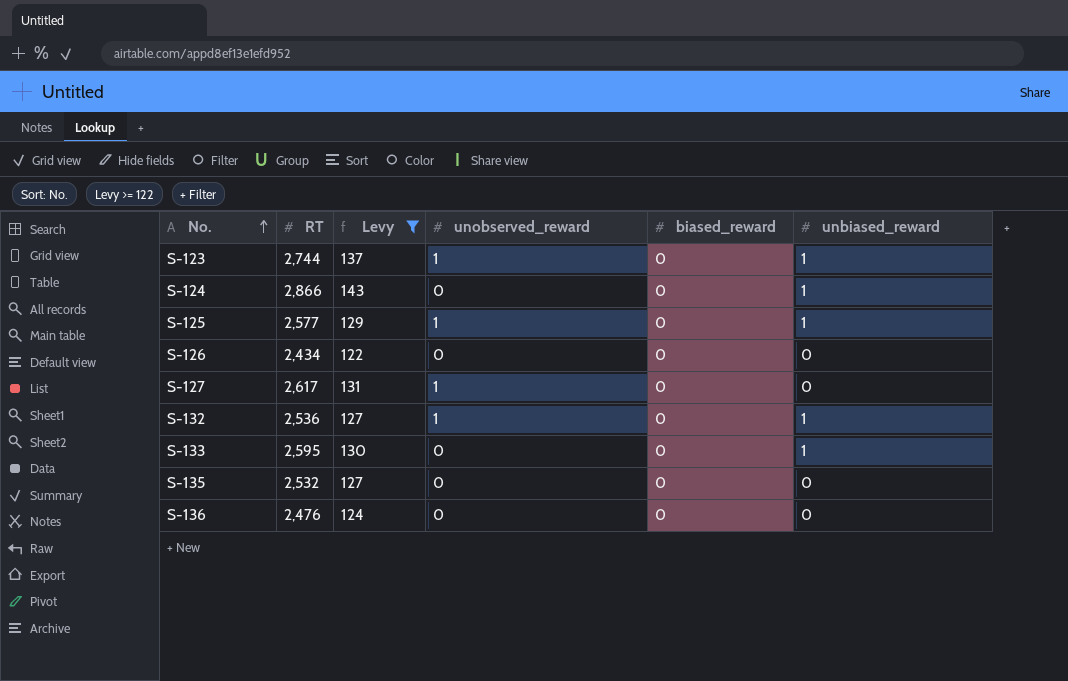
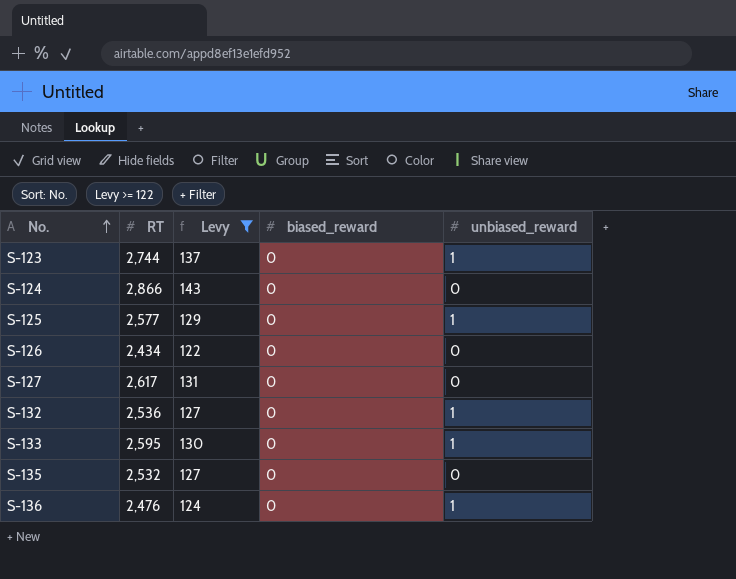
column unobserved_reward | position: 4 -> none
S-124 | unbiased_reward: 1 -> 0
S-136 | unbiased_reward: 0 -> 1

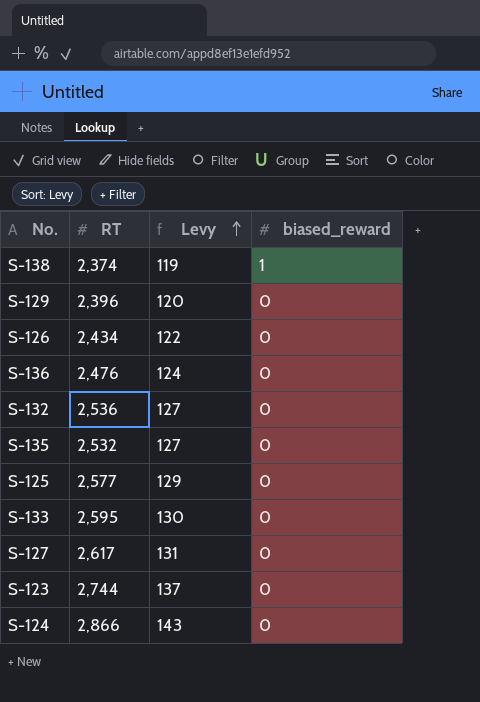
filter: Levy >= 122 -> none
row order: No. ascending -> Levy ascending
column unbiased_reward | position: 5 -> none

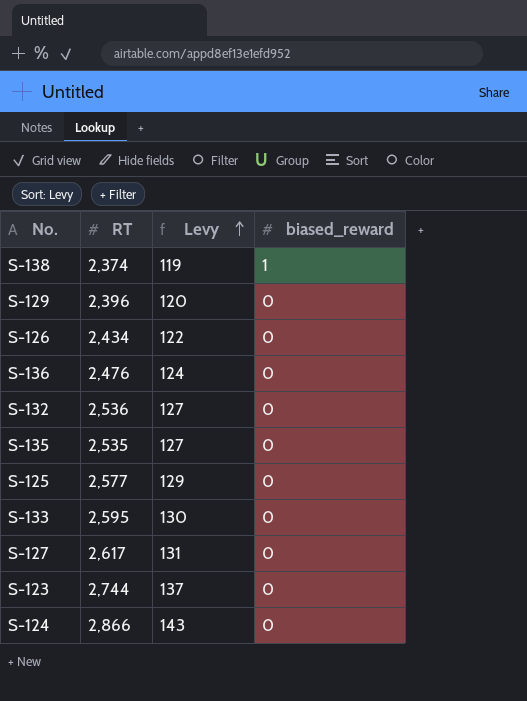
S-135 | RT: 2,532 -> 2,535

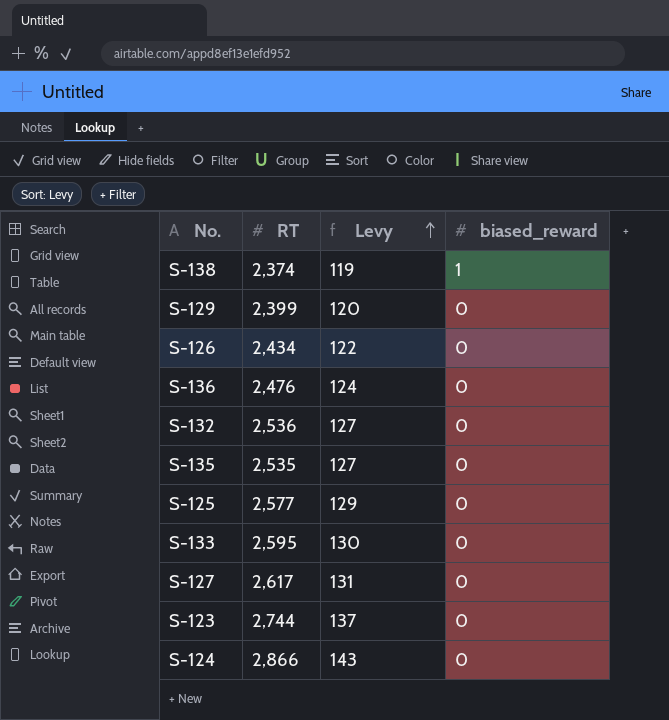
S-129 | RT: 2,396 -> 2,399

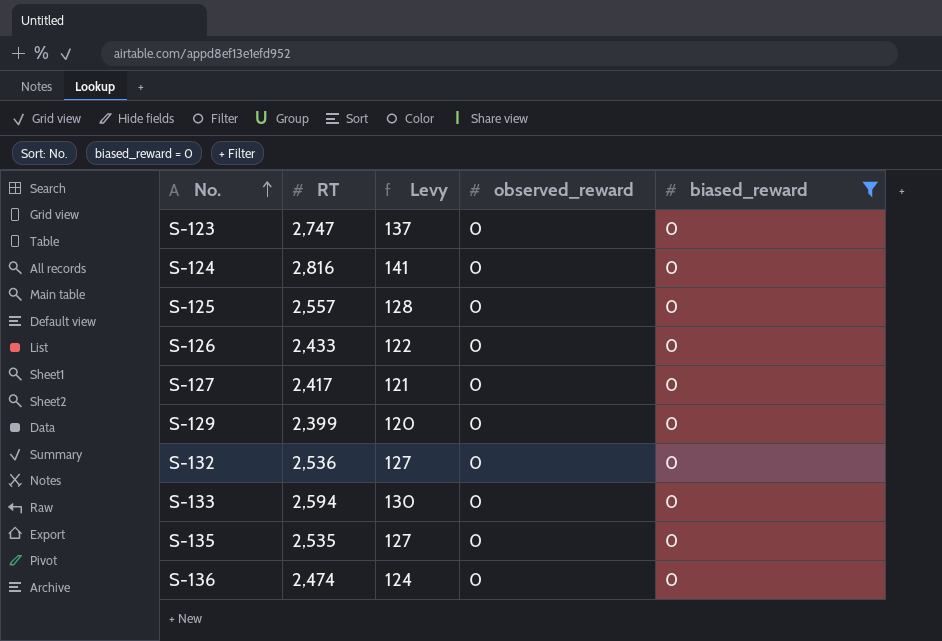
filter: none -> biased_reward = 0
row order: Levy ascending -> No. ascending
column observed_reward | position: none -> 4
S-123 | RT: 2,744 -> 2,747
S-124 | RT: 2,866 -> 2,816
S-124 | Levy: 143 -> 141
S-125 | RT: 2,577 -> 2,557
S-125 | Levy: 129 -> 128
S-126 | RT: 2,434 -> 2,433
S-127 | RT: 2,617 -> 2,417
S-127 | Levy: 131 -> 121
S-133 | RT: 2,595 -> 2,594
S-136 | RT: 2,476 -> 2,474

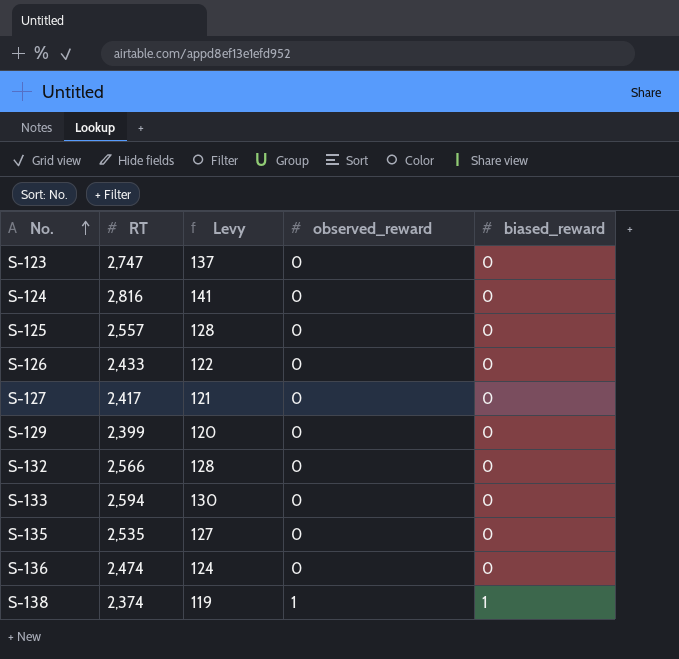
filter: biased_reward = 0 -> none
S-132 | RT: 2,536 -> 2,566
S-132 | Levy: 127 -> 128

